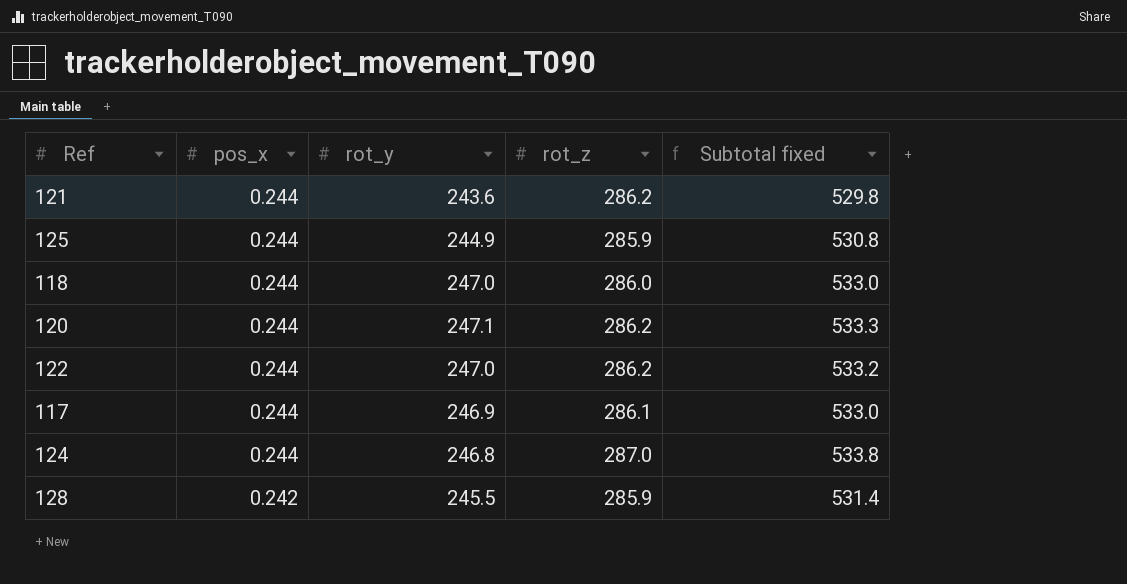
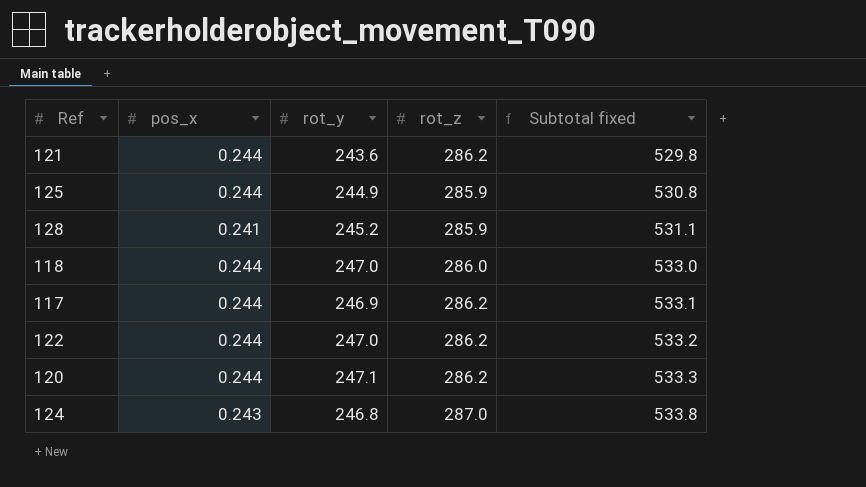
row order: pos_x descending -> Subtotal fixed ascending
128 | pos_x: 0.242 -> 0.241
128 | rot_y: 245.5 -> 245.2
128 | Subtotal fixed: 531.4 -> 531.1
117 | rot_z: 286.1 -> 286.2
117 | Subtotal fixed: 533.0 -> 533.1
124 | pos_x: 0.244 -> 0.243

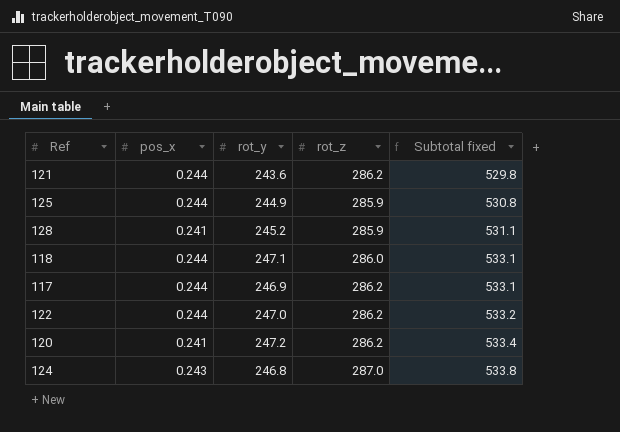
118 | rot_y: 247.0 -> 247.1
118 | Subtotal fixed: 533.0 -> 533.1
120 | pos_x: 0.244 -> 0.241
120 | rot_y: 247.1 -> 247.2
120 | Subtotal fixed: 533.3 -> 533.4

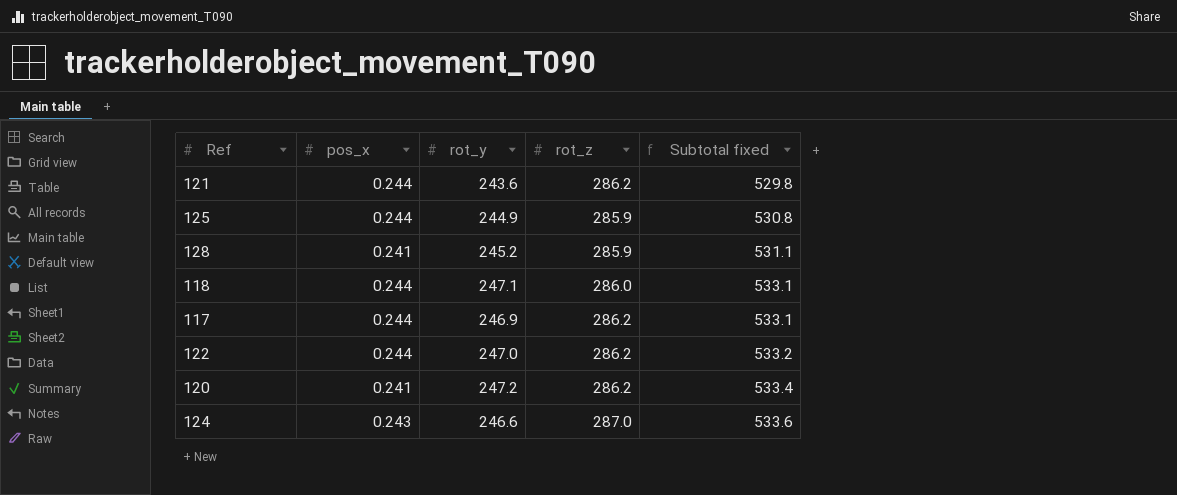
124 | rot_y: 246.8 -> 246.6
124 | Subtotal fixed: 533.8 -> 533.6

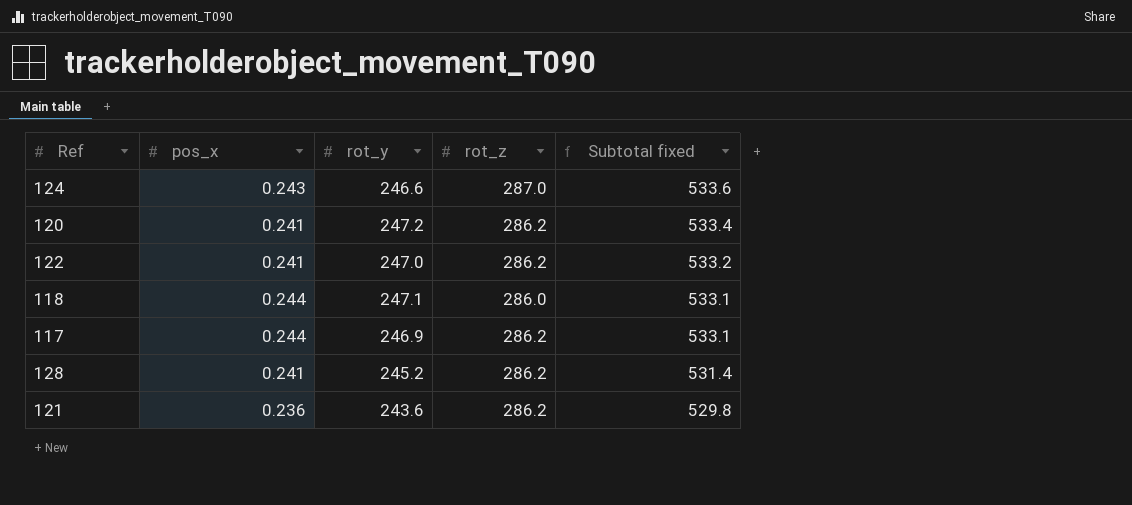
row order: Subtotal fixed ascending -> Subtotal fixed descending
row 125: 0.244 | 244.9 | 285.9 | 530.8 -> none
122 | pos_x: 0.244 -> 0.241
128 | rot_z: 285.9 -> 286.2
128 | Subtotal fixed: 531.1 -> 531.4
121 | pos_x: 0.244 -> 0.236

